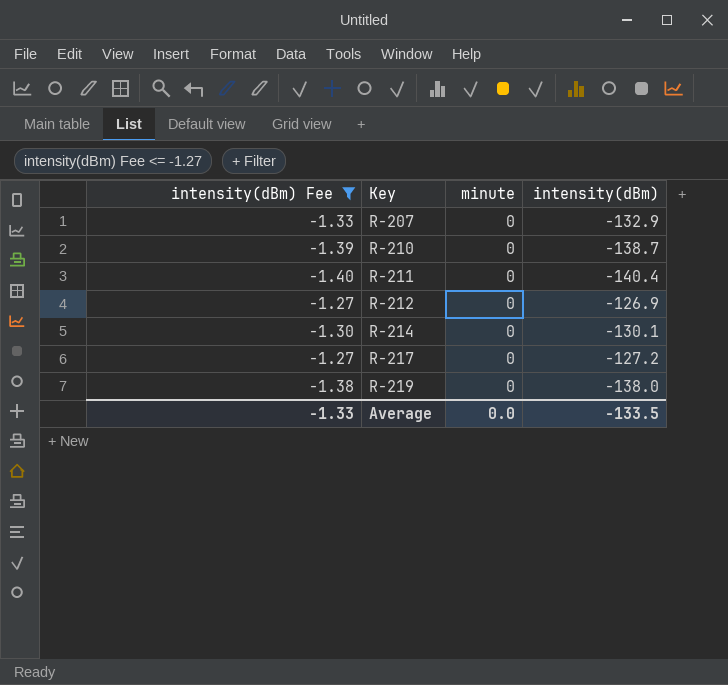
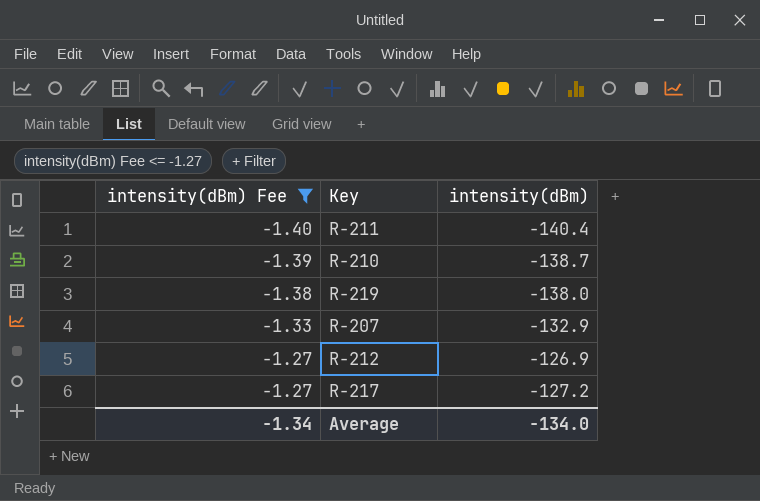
row order: Key ascending -> intensity(dBm) Fee ascending
column minute | position: 3 -> none
row R-214: -1.30 | 0 | -130.1 -> none
Average | intensity(dBm) Fee: -1.33 -> -1.34
Average | intensity(dBm): -133.5 -> -134.0

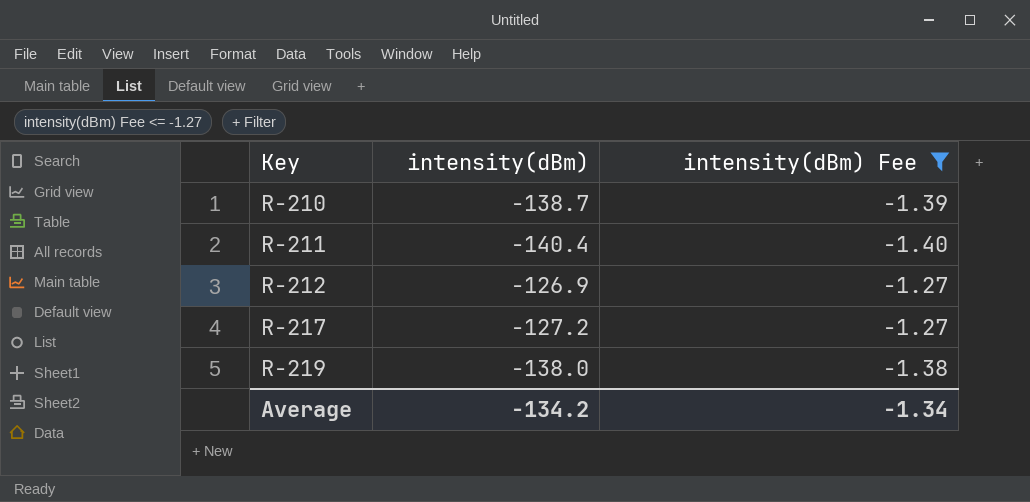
row order: intensity(dBm) Fee ascending -> Key ascending
column intensity(dBm) Fee | position: 1 -> 3
row R-207: -1.33 | -132.9 -> none
Average | intensity(dBm): -134.0 -> -134.2

